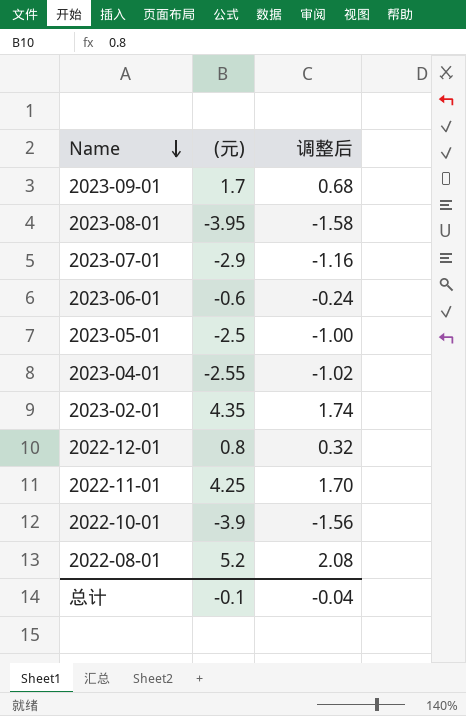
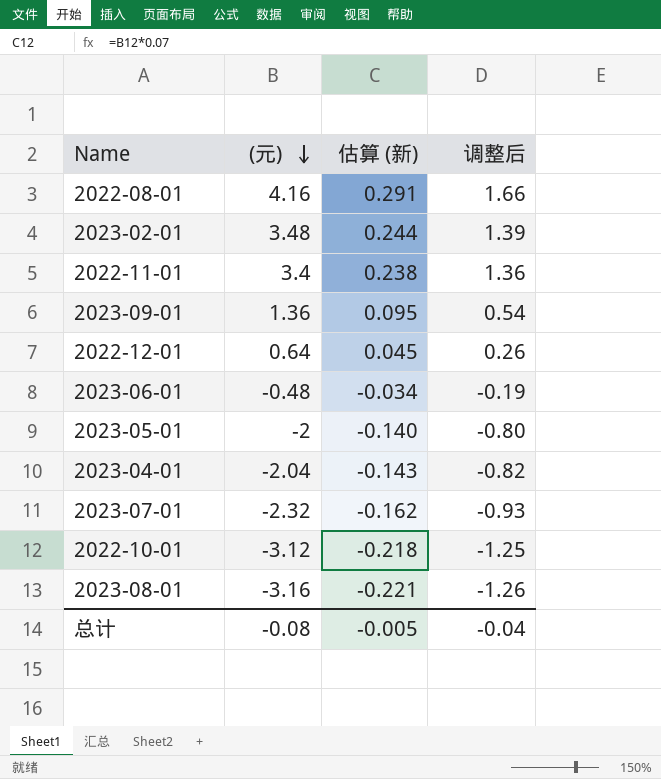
row order: Name descending -> (元) descending
column 估算 (新) | formula: none -> [(元)] * 0.07
2022-08-01 | (元): 5.2 -> 4.16
2022-08-01 | 调整后: 2.08 -> 1.66
2023-02-01 | (元): 4.35 -> 3.48
2023-02-01 | 调整后: 1.74 -> 1.39
2022-11-01 | (元): 4.25 -> 3.4
2022-11-01 | 调整后: 1.70 -> 1.36
2023-09-01 | (元): 1.7 -> 1.36
2023-09-01 | 调整后: 0.68 -> 0.54
2022-12-01 | (元): 0.8 -> 0.64
2022-12-01 | 调整后: 0.32 -> 0.26
2023-06-01 | (元): -0.6 -> -0.48
2023-06-01 | 调整后: -0.24 -> -0.19
2023-05-01 | (元): -2.5 -> -2
2023-05-01 | 调整后: -1.00 -> -0.80
2023-04-01 | (元): -2.55 -> -2.04
2023-04-01 | 调整后: -1.02 -> -0.82
2023-07-01 | (元): -2.9 -> -2.32
2023-07-01 | 调整后: -1.16 -> -0.93
2022-10-01 | (元): -3.9 -> -3.12
2022-10-01 | 调整后: -1.56 -> -1.25
2023-08-01 | (元): -3.95 -> -3.16
2023-08-01 | 调整后: -1.58 -> -1.26
总计 | (元): -0.1 -> -0.08

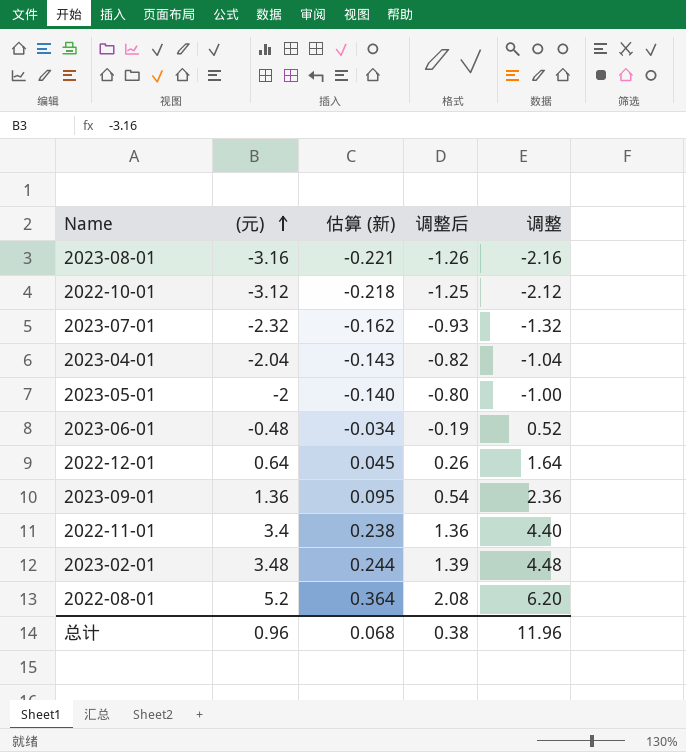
row order: (元) descending -> (元) ascending
column 调整 | formula: none -> [(元)] + 1
2022-08-01 | (元): 4.16 -> 5.2
2022-08-01 | 估算 (新): 0.291 -> 0.364
2022-08-01 | 调整后: 1.66 -> 2.08
总计 | (元): -0.08 -> 0.96
总计 | 估算 (新): -0.005 -> 0.068
总计 | 调整后: -0.04 -> 0.38

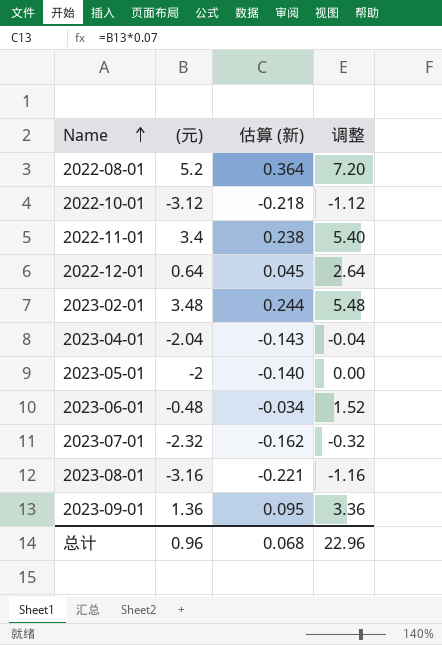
row order: (元) ascending -> Name ascending
column 调整后 | formula: [(元)] * 0.4 -> none
column 调整 | formula: [(元)] + 1 -> [(元)] + 2
总计 | 调整: 11.96 -> 22.96

